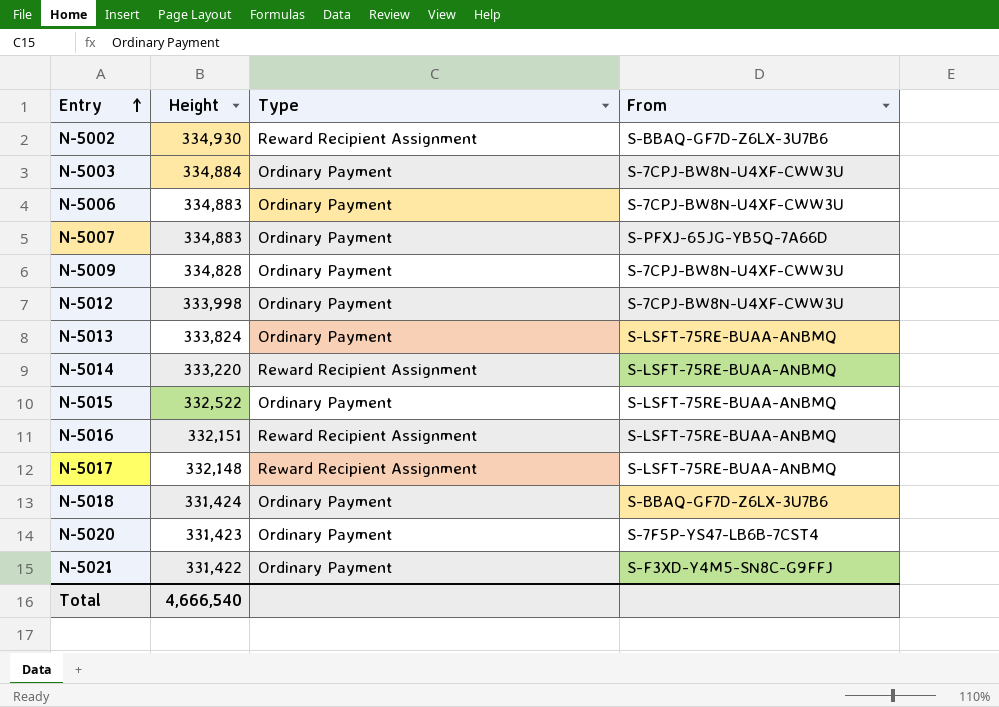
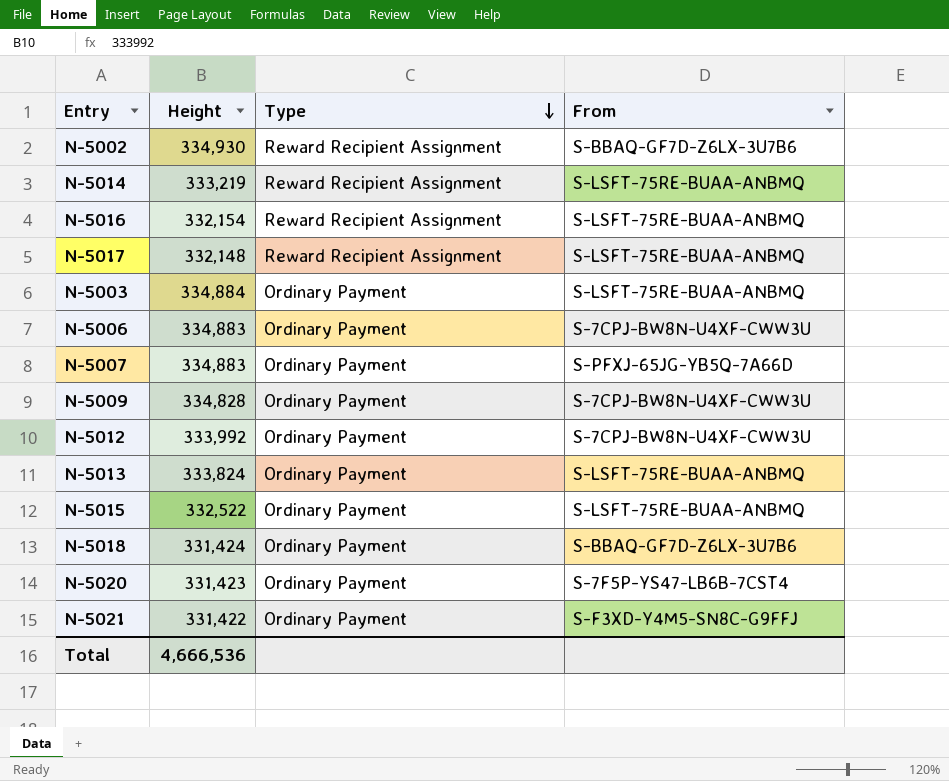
row order: Entry ascending -> Type descending
N-5014 | Height: 333,220 -> 333,219
N-5016 | Height: 332,151 -> 332,154
N-5003 | From: S-7CPJ-BW8N-U4XF-CWW3U -> S-LSFT-75RE-BUAA-ANBMQ
N-5012 | Height: 333,998 -> 333,992
Total | Height: 4,666,540 -> 4,666,536

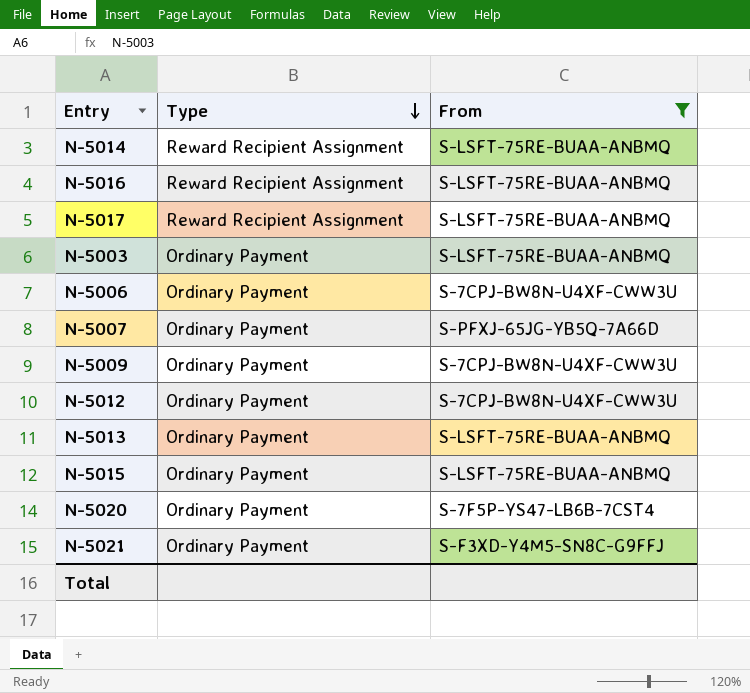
filter: none -> From != S-BBAQ-GF7D-Z6LX-3U7B6
column Height | position: 2 -> none

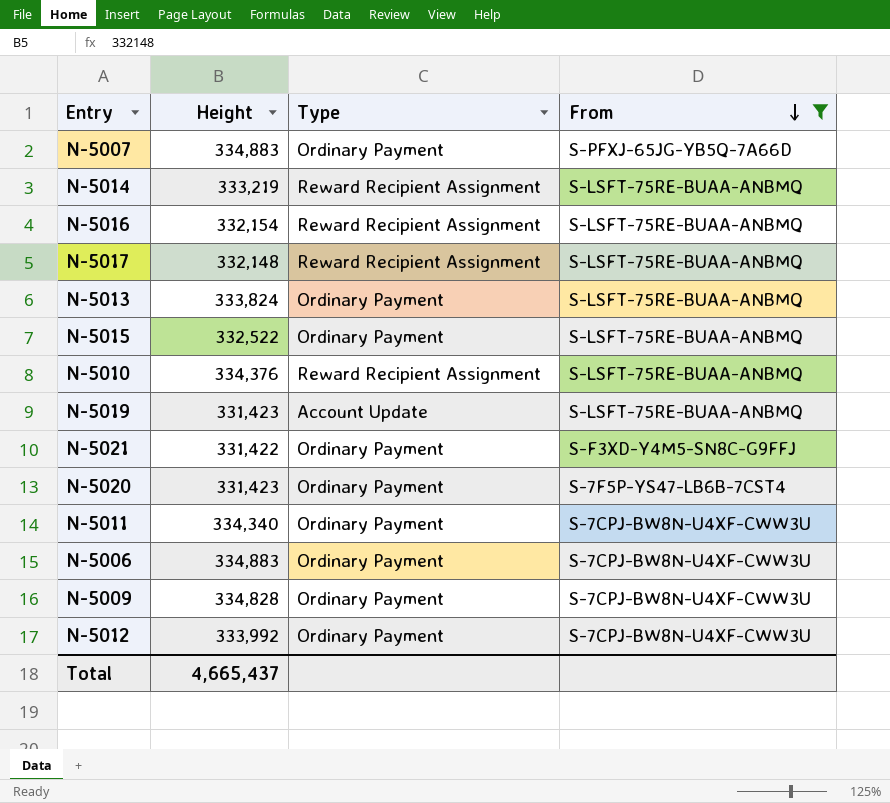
row order: Type descending -> From descending
column Height | position: none -> 2
row N-5003: Ordinary Payment | S-LSFT-75RE-BUAA-ANBMQ -> none
row N-5010: none -> 334,376 | Reward Recipient Assignment | S-LSFT-75RE-BUAA-ANBMQ
row N-5019: none -> 331,423 | Account Update | S-LSFT-75RE-BUAA-ANBMQ
row N-5011: none -> 334,340 | Ordinary Payment | S-7CPJ-BW8N-U4XF-CWW3U

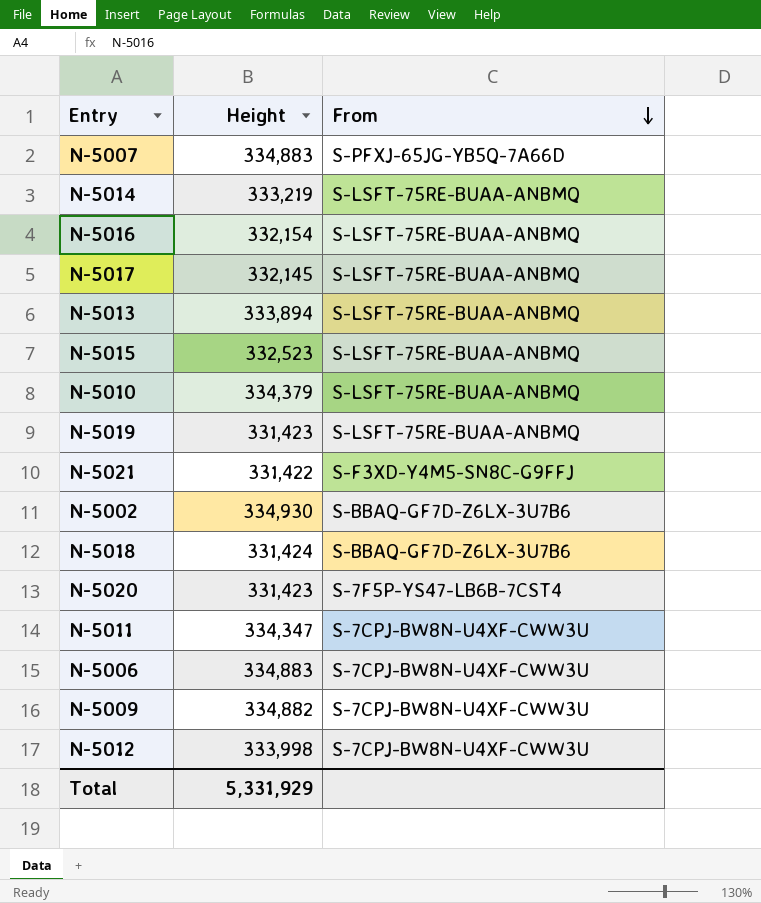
filter: From != S-BBAQ-GF7D-Z6LX-3U7B6 -> none
column Type | position: 3 -> none
N-5017 | Height: 332,148 -> 332,145
N-5013 | Height: 333,824 -> 333,894
N-5015 | Height: 332,522 -> 332,523
N-5010 | Height: 334,376 -> 334,379
N-5011 | Height: 334,340 -> 334,347
N-5009 | Height: 334,828 -> 334,882
N-5012 | Height: 333,992 -> 333,998
Total | Height: 4,665,437 -> 5,331,929

